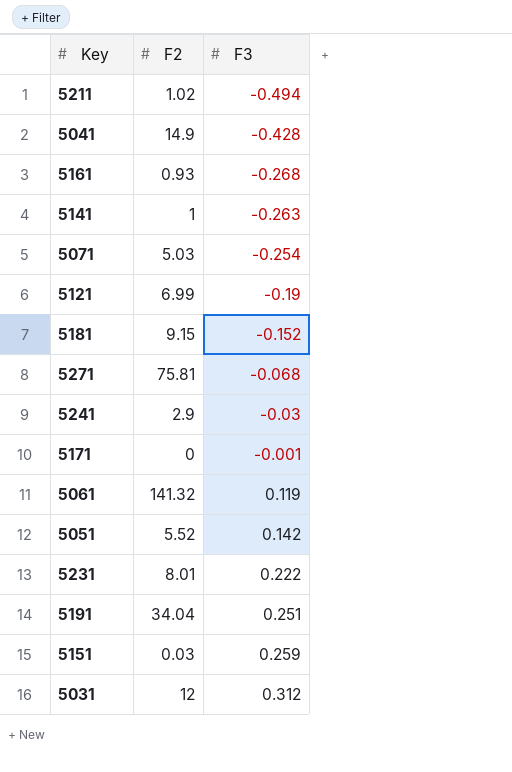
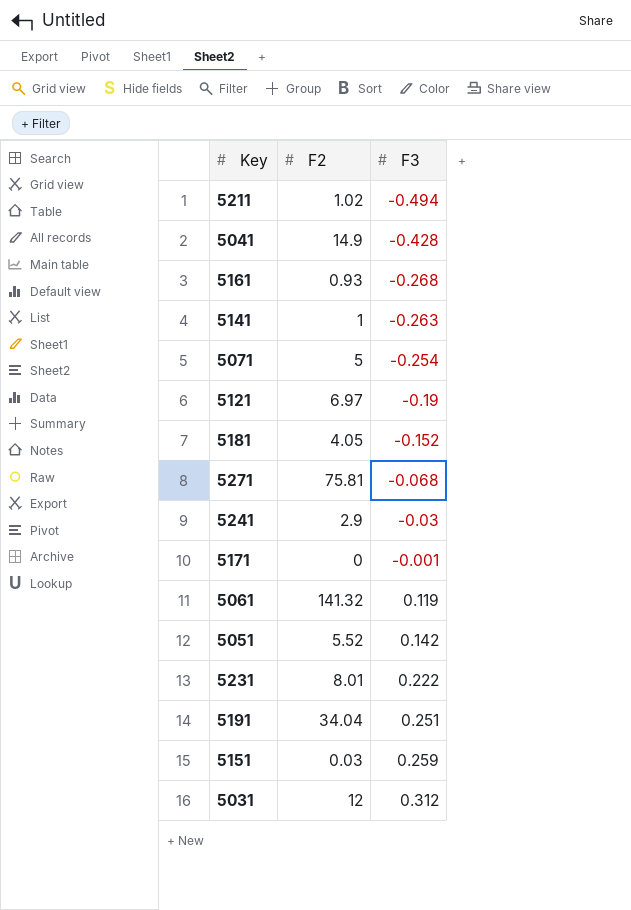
5071 | F2: 5.03 -> 5
5121 | F2: 6.99 -> 6.97
5181 | F2: 9.15 -> 4.05

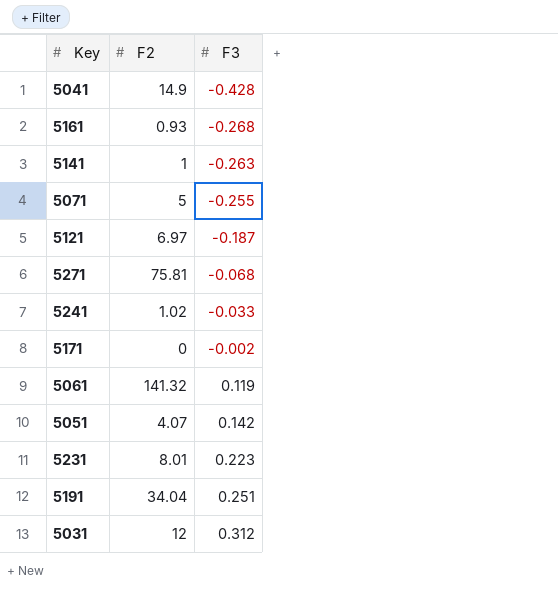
row 5211: 1.02 | -0.494 -> none
row 5181: 4.05 | -0.152 -> none
row 5151: 0.03 | 0.259 -> none
5071 | F3: -0.254 -> -0.255
5121 | F3: -0.19 -> -0.187
5241 | F2: 2.9 -> 1.02
5241 | F3: -0.03 -> -0.033
5171 | F3: -0.001 -> -0.002
5051 | F2: 5.52 -> 4.07
5231 | F3: 0.222 -> 0.223

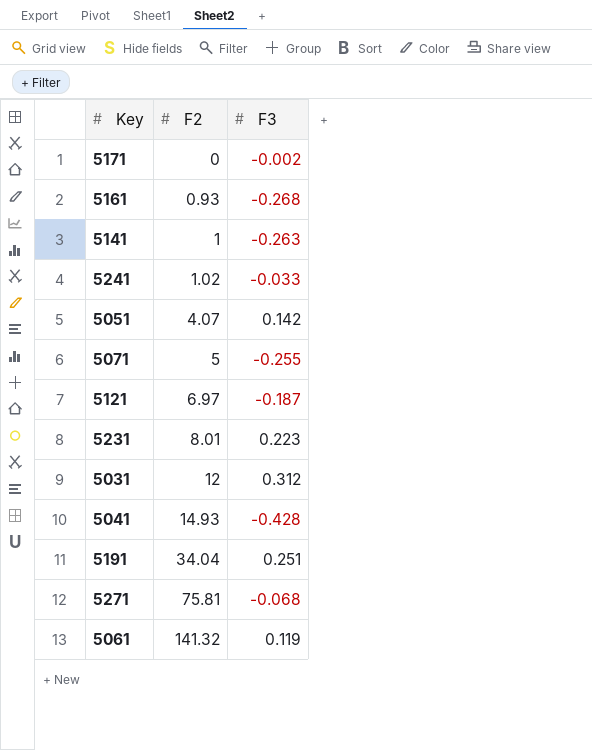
row order: F3 ascending -> F2 ascending
5041 | F2: 14.9 -> 14.93

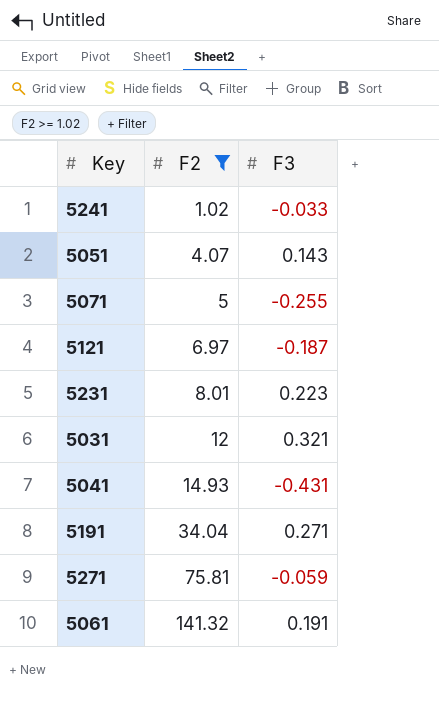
filter: none -> F2 >= 1.02
5051 | F3: 0.142 -> 0.143
5031 | F3: 0.312 -> 0.321
5041 | F3: -0.428 -> -0.431
5191 | F3: 0.251 -> 0.271
5271 | F3: -0.068 -> -0.059
5061 | F3: 0.119 -> 0.191

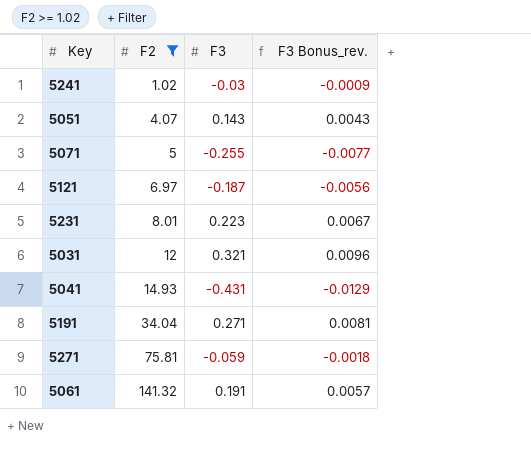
column F3 Bonus_rev. | formula: none -> [F3] * 0.03
5241 | F3: -0.033 -> -0.03

